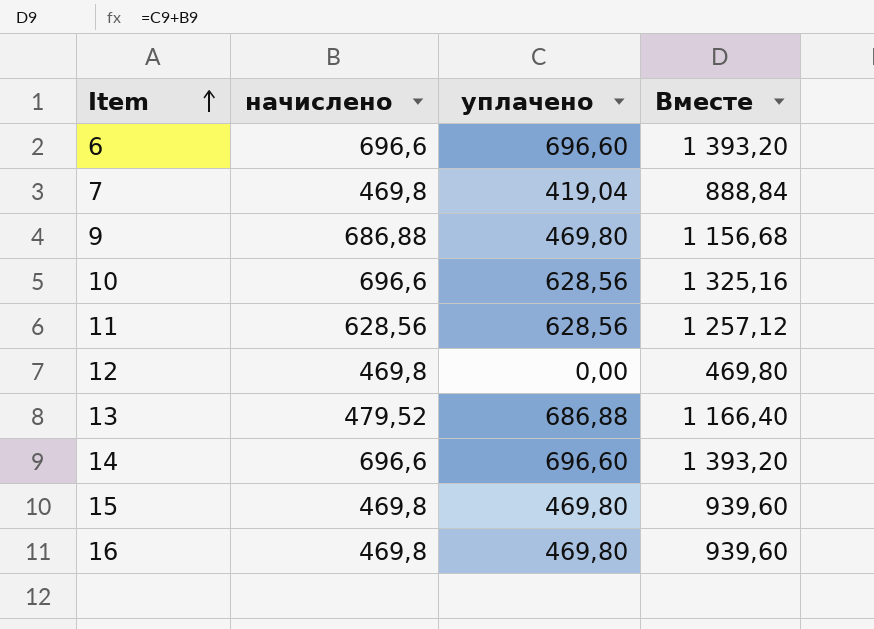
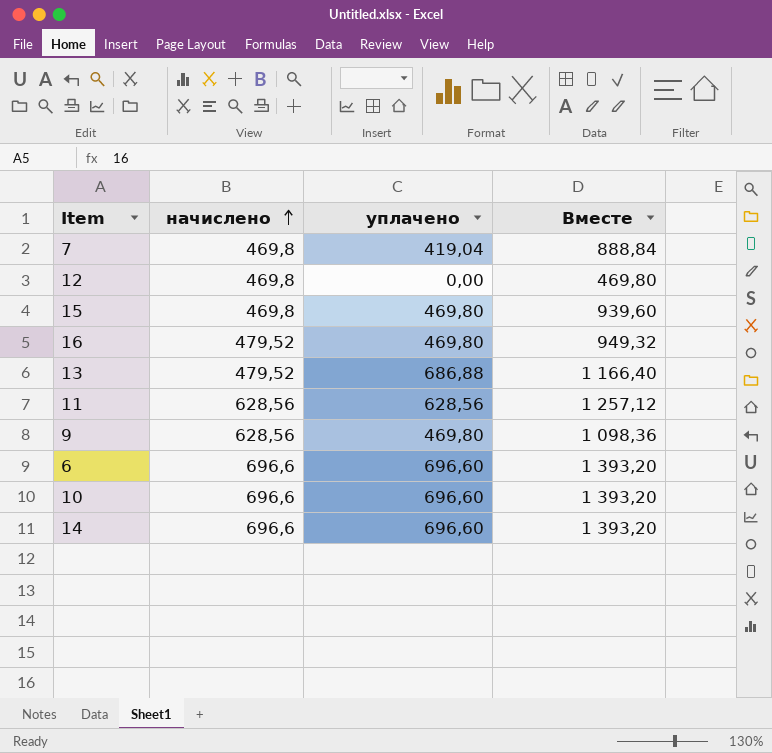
row order: Item ascending -> начислено ascending
16 | начислено: 469,8 -> 479,52
16 | Вместе: 939,60 -> 949,32
9 | начислено: 686,88 -> 628,56
9 | Вместе: 1 156,68 -> 1 098,36
10 | уплачено: 628,56 -> 696,60
10 | Вместе: 1 325,16 -> 1 393,20

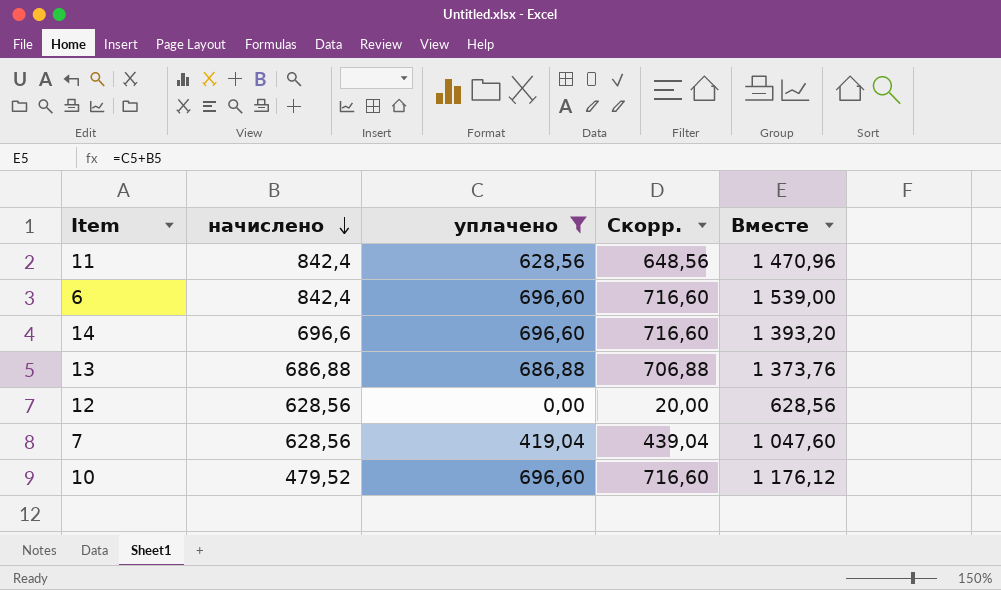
filter: none -> уплачено != 469,80
row order: начислено ascending -> начислено descending
column Скорр. | formula: none -> [уплачено] + 20
11 | начислено: 628,56 -> 842,4
11 | Вместе: 1 257,12 -> 1 470,96
6 | начислено: 696,6 -> 842,4
6 | Вместе: 1 393,20 -> 1 539,00
13 | начислено: 479,52 -> 686,88
13 | Вместе: 1 166,40 -> 1 373,76
12 | начислено: 469,8 -> 628,56
12 | Вместе: 469,80 -> 628,56
7 | начислено: 469,8 -> 628,56
7 | Вместе: 888,84 -> 1 047,60
10 | начислено: 696,6 -> 479,52
10 | Вместе: 1 393,20 -> 1 176,12

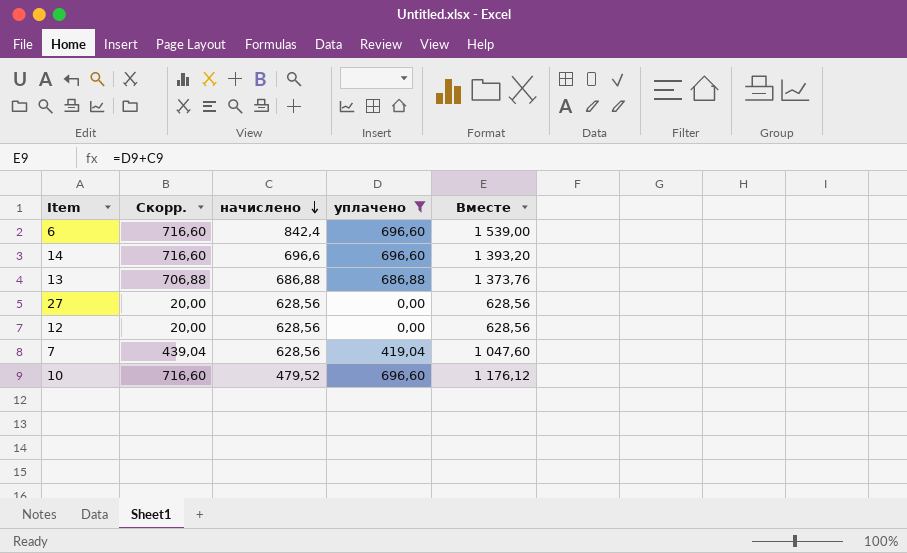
column Скорр. | position: 4 -> 2
row 11: 842,4 | 628,56 | 648,56 | 1 470,96 -> none
row 27: none -> 20,00 | 628,56 | 0,00 | 628,56

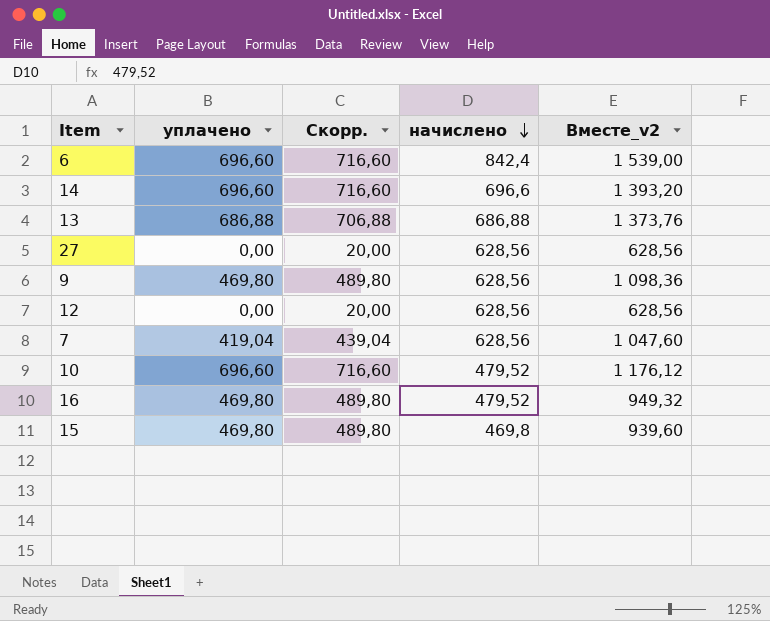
filter: уплачено != 469,80 -> none
column уплачено | position: 4 -> 2
column name: Вместе -> Вместе_v2

